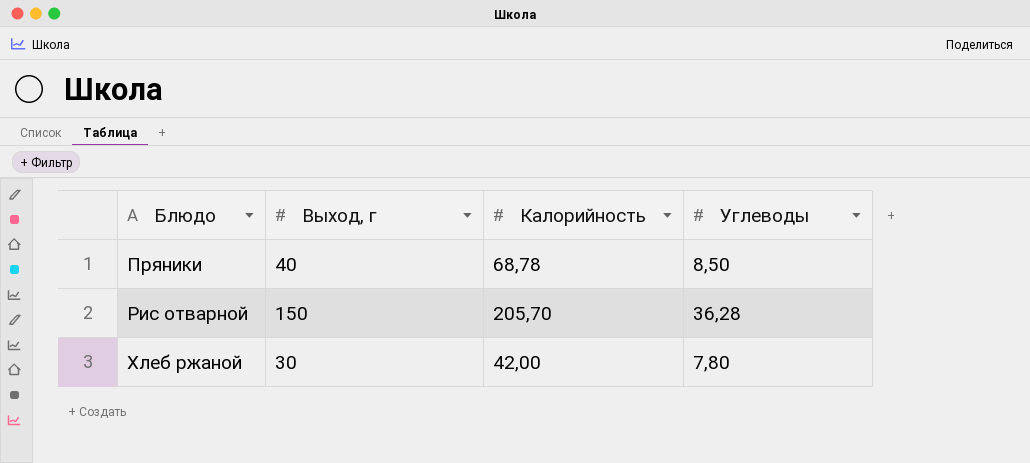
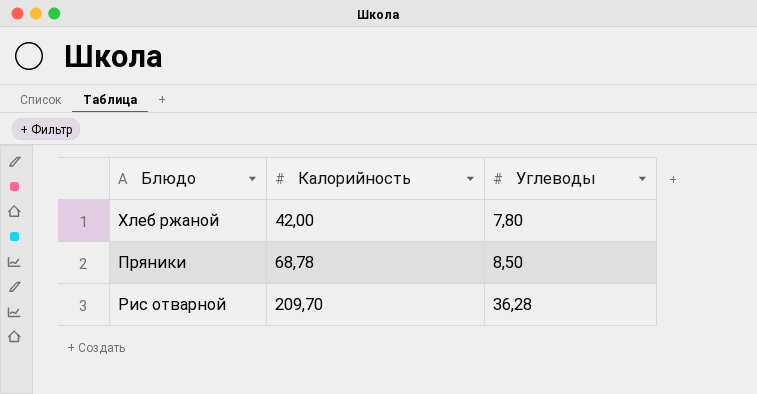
row order: Блюдо ascending -> Калорийность ascending
column Выход, г | position: 2 -> none
Рис отварной | Калорийность: 205,70 -> 209,70

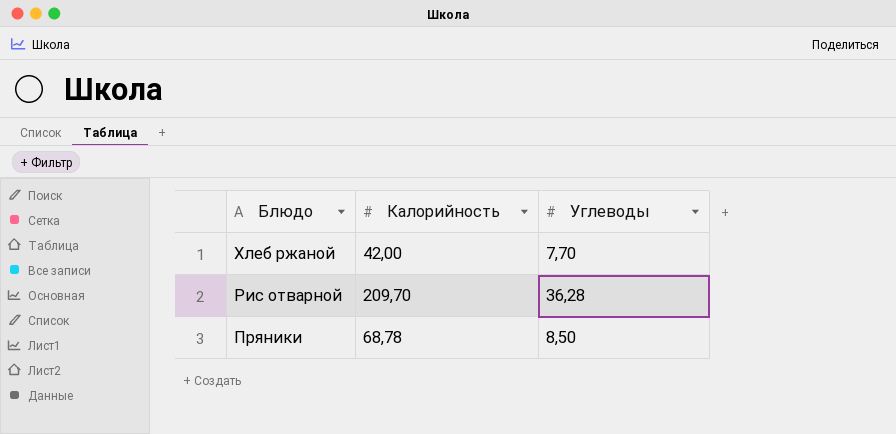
row order: Калорийность ascending -> Блюдо descending
Хлеб ржаной | Углеводы: 7,80 -> 7,70

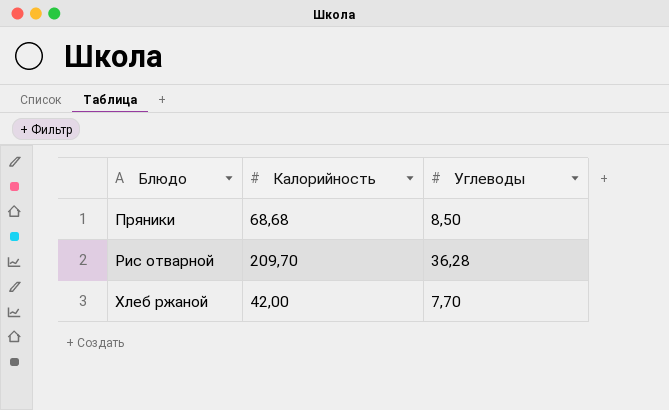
row order: Блюдо descending -> Блюдо ascending
Пряники | Калорийность: 68,78 -> 68,68

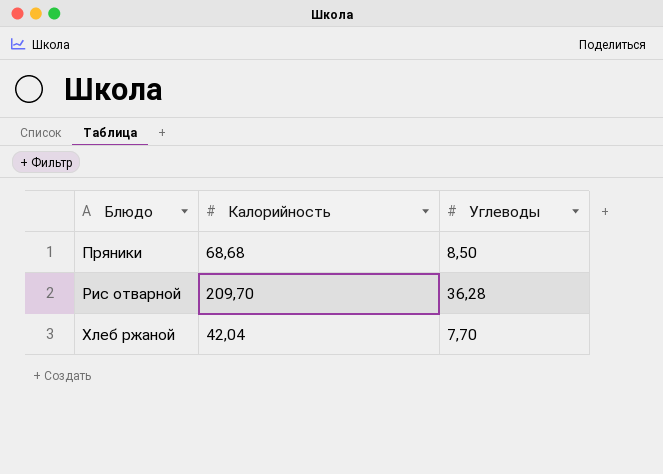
Хлеб ржаной | Калорийность: 42,00 -> 42,04

